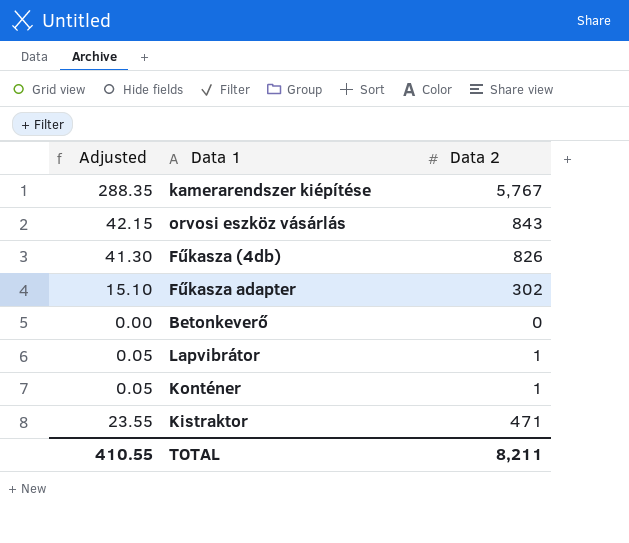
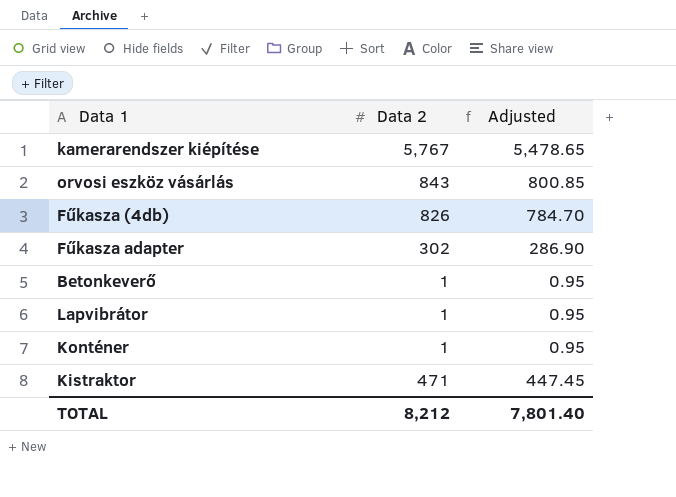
column Adjusted | formula: [Data 2] * 0.05 -> [Data 2] * 0.95
column Adjusted | position: 1 -> 3
Betonkeverő | Data 2: 0 -> 1
TOTAL | Data 2: 8,211 -> 8,212
TOTAL | Adjusted: 410.55 -> 7,801.40

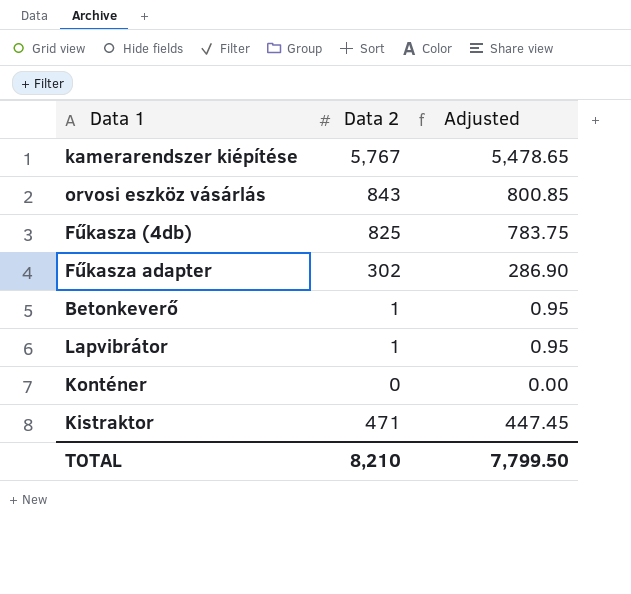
Fűkasza (4db) | Data 2: 826 -> 825
Fűkasza (4db) | Adjusted: 784.70 -> 783.75
Konténer | Data 2: 1 -> 0
Konténer | Adjusted: 0.95 -> 0.00
TOTAL | Data 2: 8,212 -> 8,210
TOTAL | Adjusted: 7,801.40 -> 7,799.50

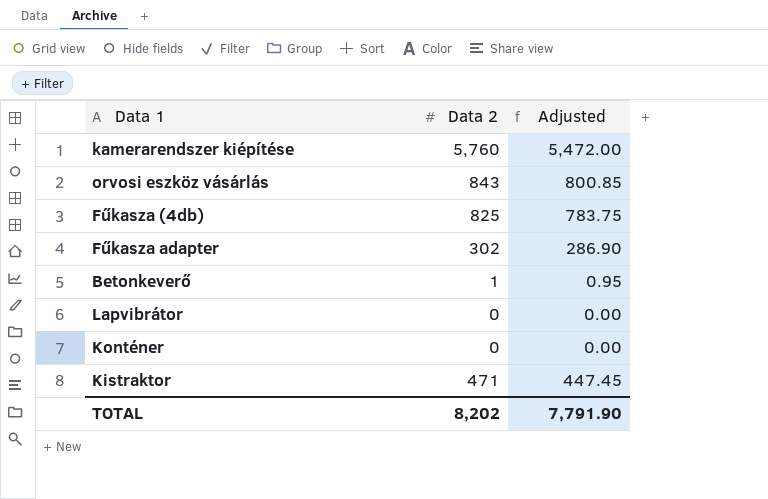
kamerarendszer kiépítése | Data 2: 5,767 -> 5,760
kamerarendszer kiépítése | Adjusted: 5,478.65 -> 5,472.00
Lapvibrátor | Data 2: 1 -> 0
Lapvibrátor | Adjusted: 0.95 -> 0.00
TOTAL | Data 2: 8,210 -> 8,202
TOTAL | Adjusted: 7,799.50 -> 7,791.90

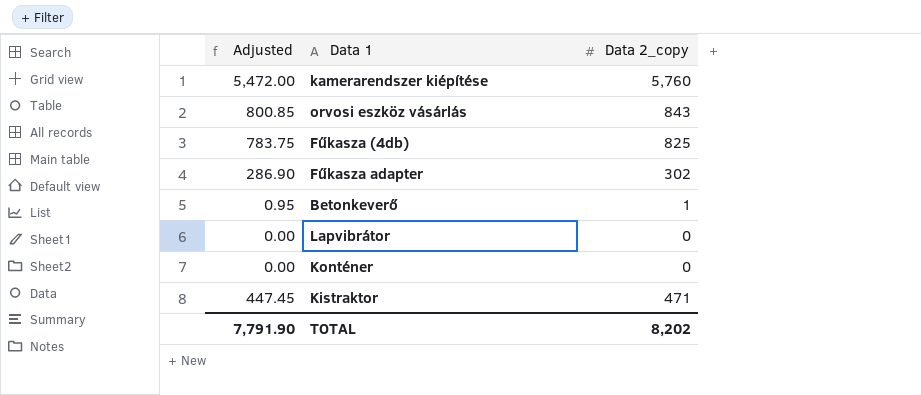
column Adjusted | position: 3 -> 1
column name: Data 2 -> Data 2_copy

